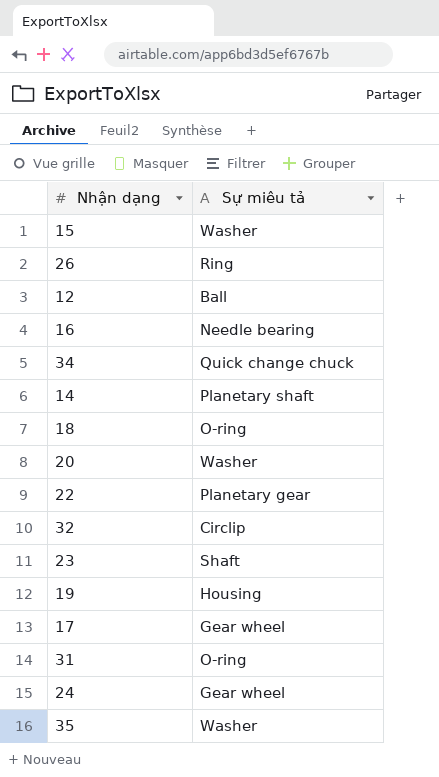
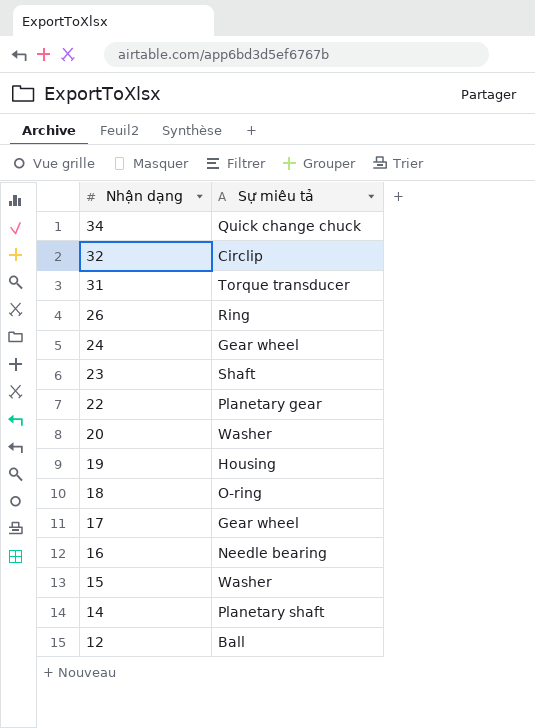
row order: none -> Nhận dạng descending
row 35: Washer -> none
31 | Sự miêu tả: O-ring -> Torque transducer

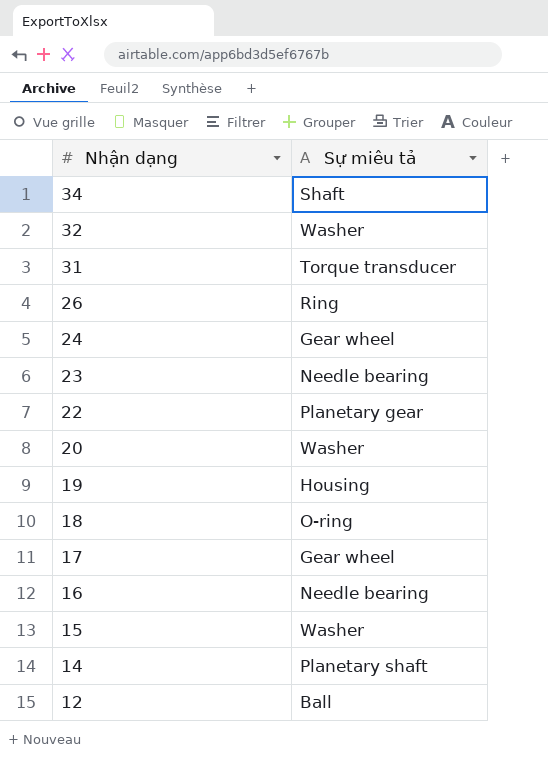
34 | Sự miêu tả: Quick change chuck -> Shaft
32 | Sự miêu tả: Circlip -> Washer
23 | Sự miêu tả: Shaft -> Needle bearing

